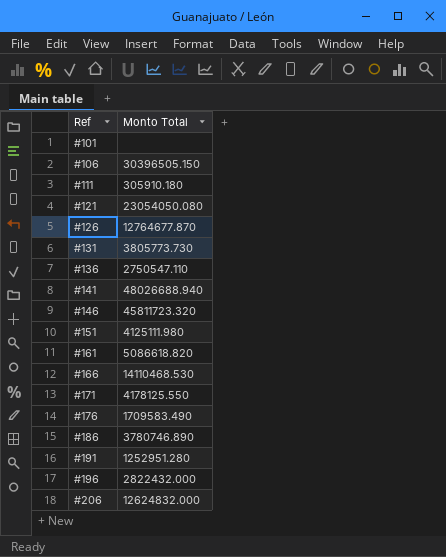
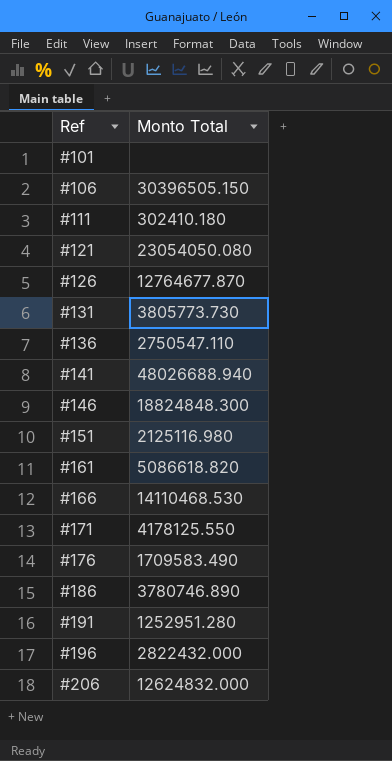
#111 | Monto Total: 305910.180 -> 302410.180
#146 | Monto Total: 45811723.320 -> 18824848.300
#151 | Monto Total: 4125111.980 -> 2125116.980

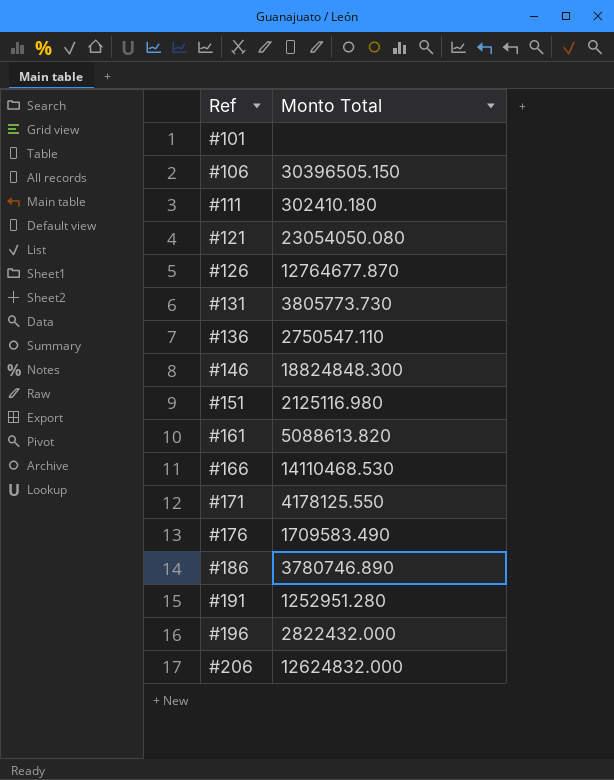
row #141: 48026688.940 -> none
#161 | Monto Total: 5086618.820 -> 5088613.820

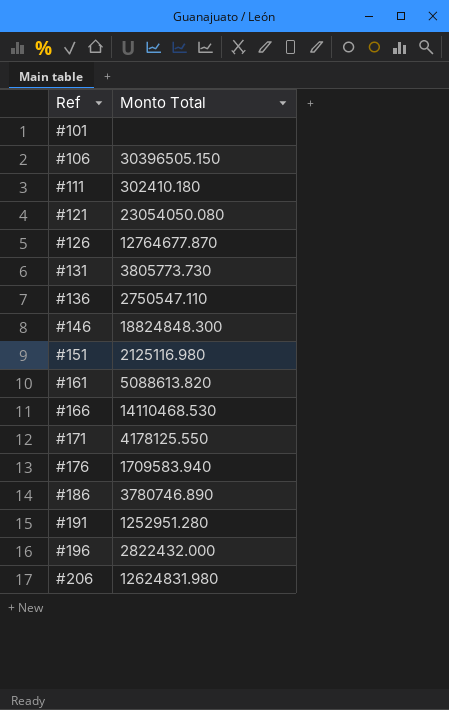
#176 | Monto Total: 1709583.490 -> 1709583.940
#206 | Monto Total: 12624832.000 -> 12624831.980

